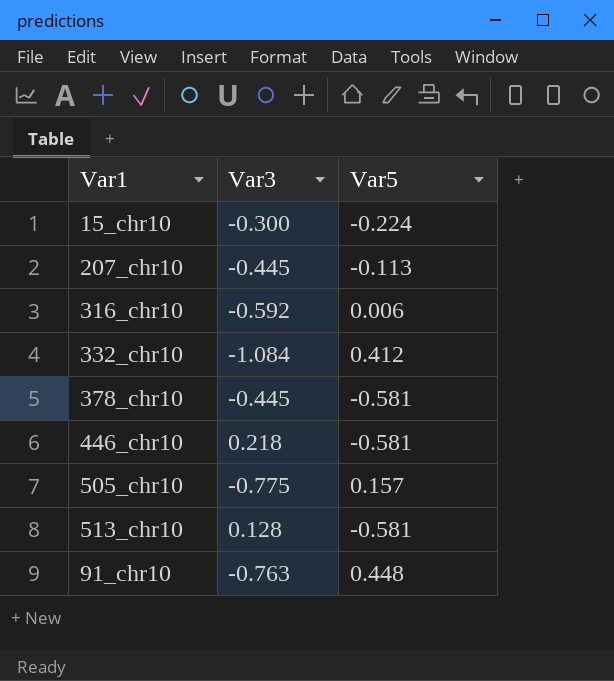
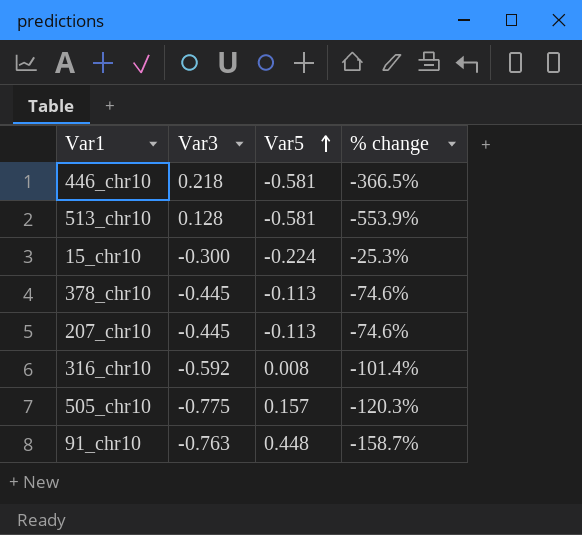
row order: none -> Var5 ascending
column % change | formula: none -> ([Var5] - [Var3]) / [Var3]
row 332_chr10: -1.084 | 0.412 -> none
378_chr10 | Var5: -0.581 -> -0.113
316_chr10 | Var5: 0.006 -> 0.008

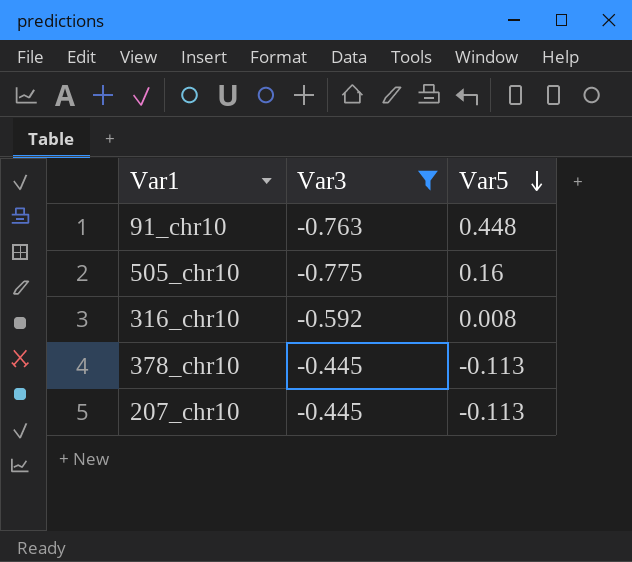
filter: none -> Var3 <= -0.445
row order: Var5 ascending -> Var5 descending
column % change | formula: ([Var5] - [Var3]) / [Var3] -> none
505_chr10 | Var5: 0.157 -> 0.16

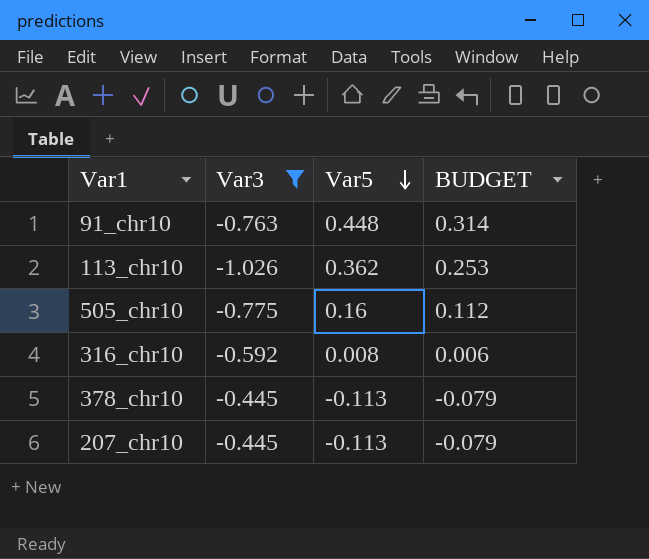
column BUDGET | formula: none -> [Var5] * 0.7
row 113_chr10: none -> -1.026 | 0.362 | 0.253

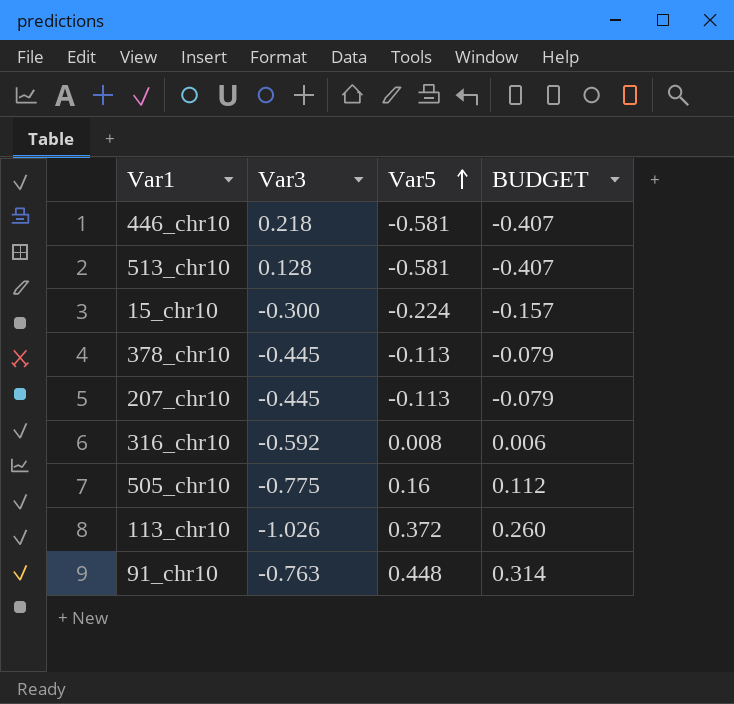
filter: Var3 <= -0.445 -> none
row order: Var5 descending -> Var5 ascending
113_chr10 | Var5: 0.362 -> 0.372
113_chr10 | BUDGET: 0.253 -> 0.260

